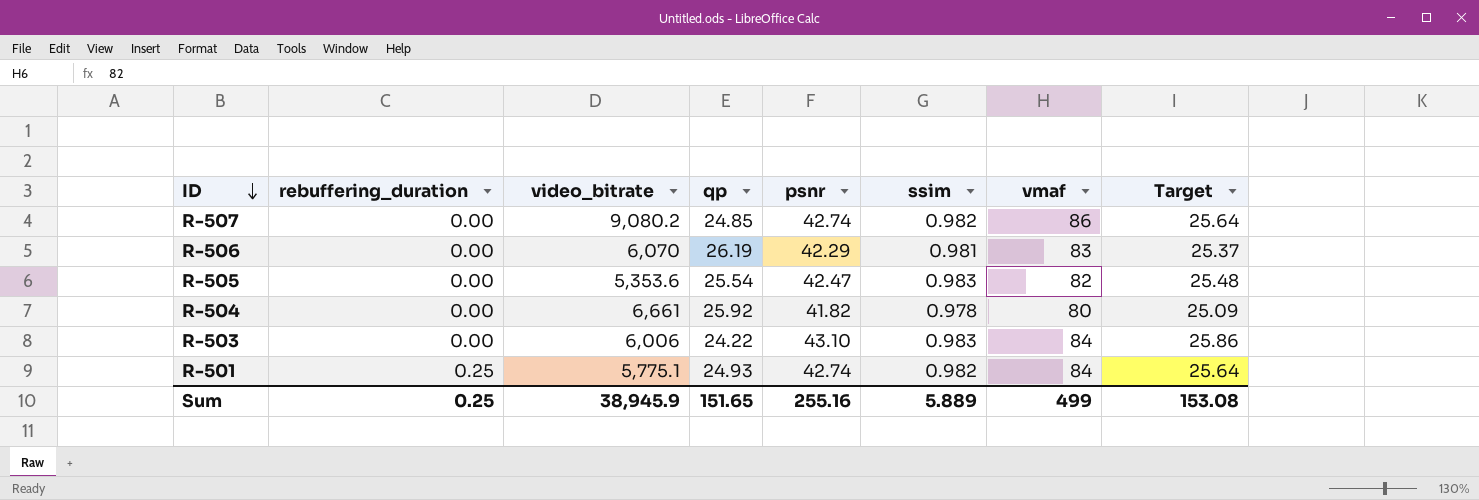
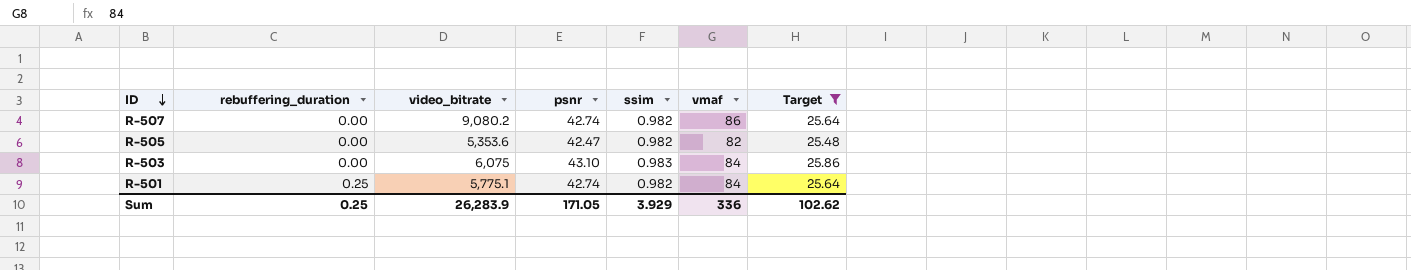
filter: none -> Target >= 25.48
column qp | position: 4 -> none
R-505 | ssim: 0.983 -> 0.982
R-503 | video_bitrate: 6,006 -> 6,075
Sum | video_bitrate: 38,945.9 -> 26,283.9
Sum | psnr: 255.16 -> 171.05
Sum | ssim: 5.889 -> 3.929
Sum | vmaf: 499 -> 336
Sum | Target: 153.08 -> 102.62

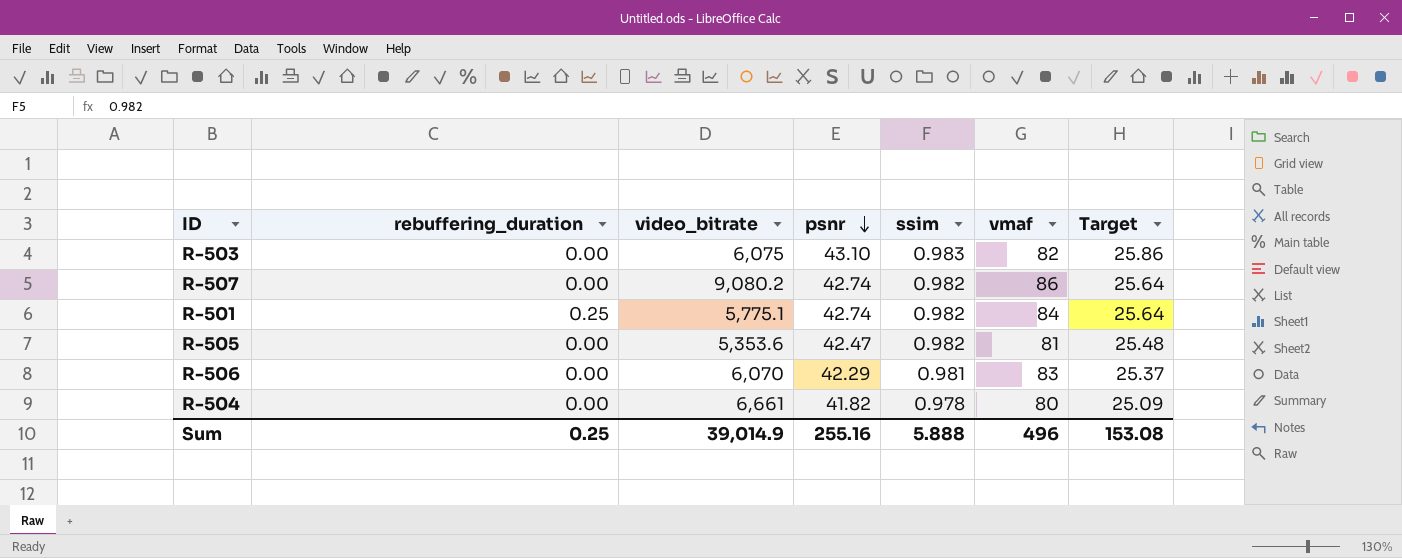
filter: Target >= 25.48 -> none
row order: ID descending -> psnr descending
R-503 | vmaf: 84 -> 82
R-505 | vmaf: 82 -> 81
Sum | video_bitrate: 26,283.9 -> 39,014.9
Sum | psnr: 171.05 -> 255.16
Sum | ssim: 3.929 -> 5.888
Sum | vmaf: 336 -> 496
Sum | Target: 102.62 -> 153.08

